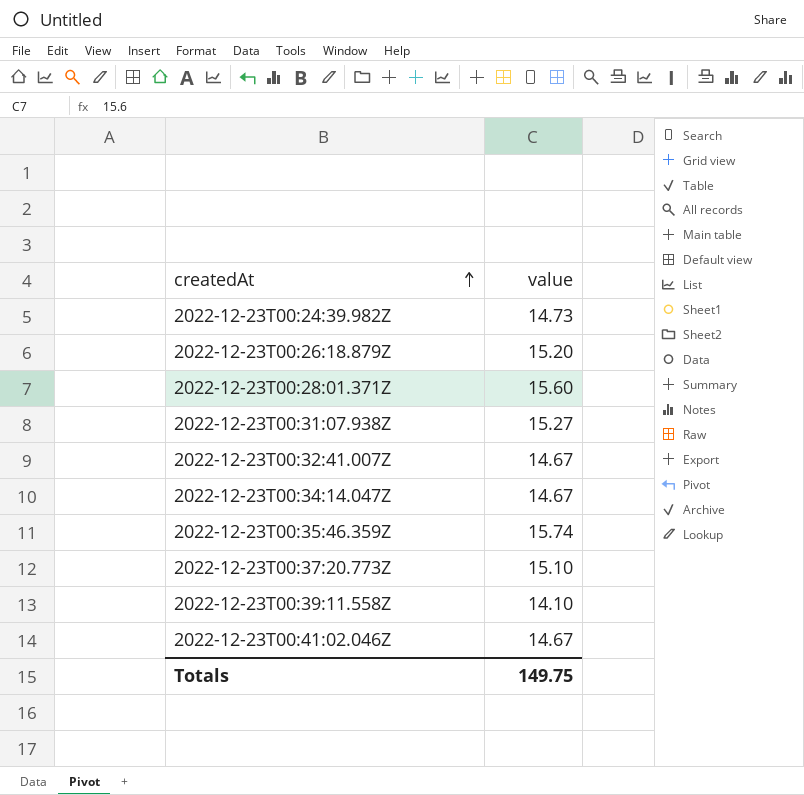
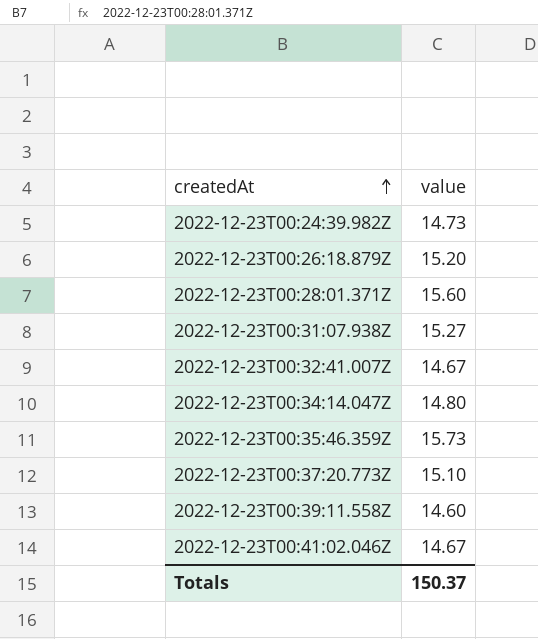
2022-12-23T00:34:14.047Z | value: 14.67 -> 14.80
2022-12-23T00:35:46.359Z | value: 15.74 -> 15.73
2022-12-23T00:39:11.558Z | value: 14.10 -> 14.60
Totals | value: 149.75 -> 150.37

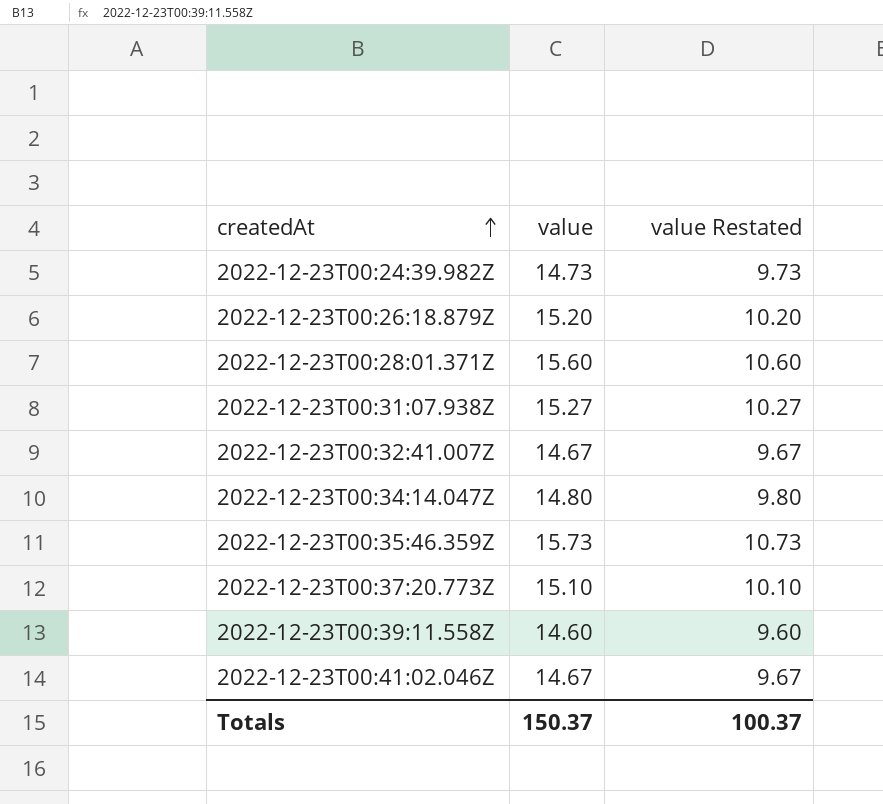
column value Restated | formula: none -> [value] - 5

